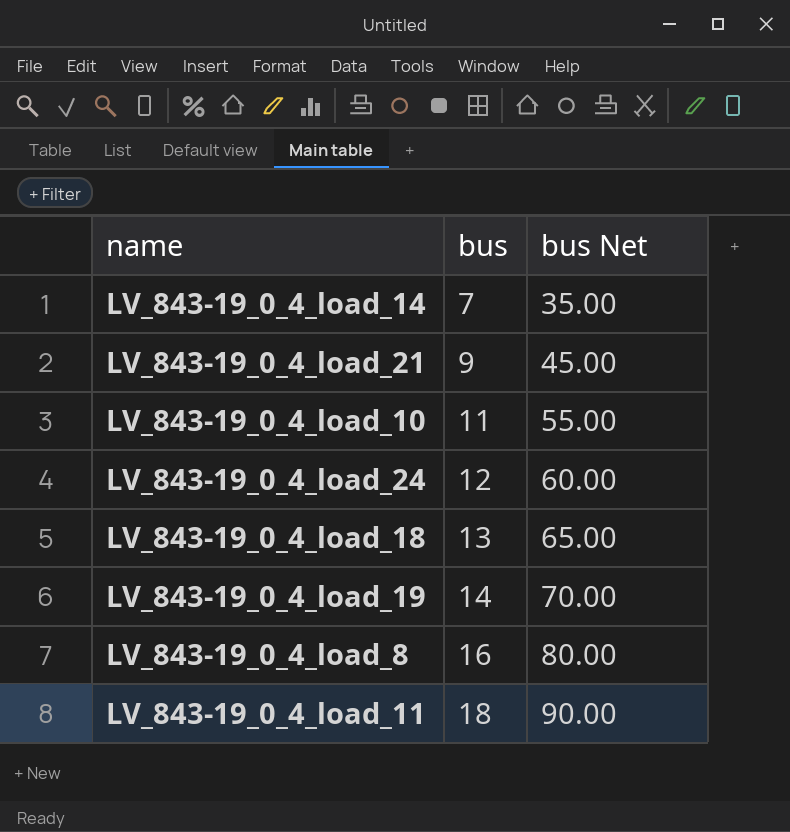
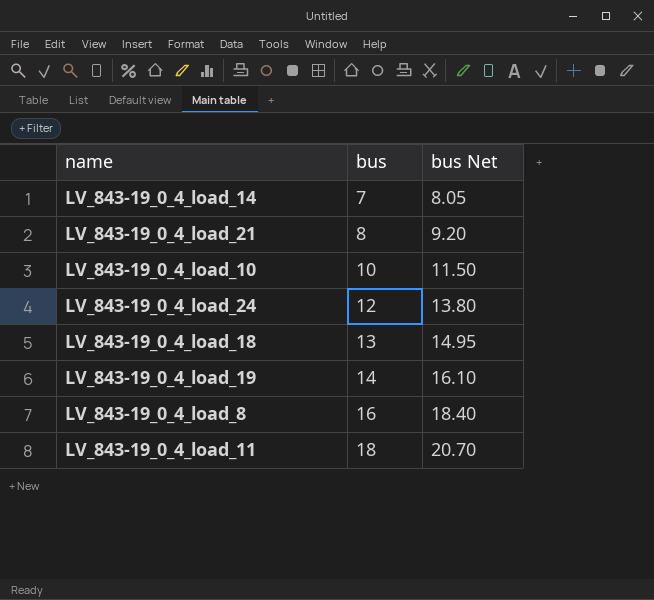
column bus Net | formula: [bus] * 5 -> [bus] * 1.15
LV_843-19_0_4_load_21 | bus: 9 -> 8
LV_843-19_0_4_load_10 | bus: 11 -> 10

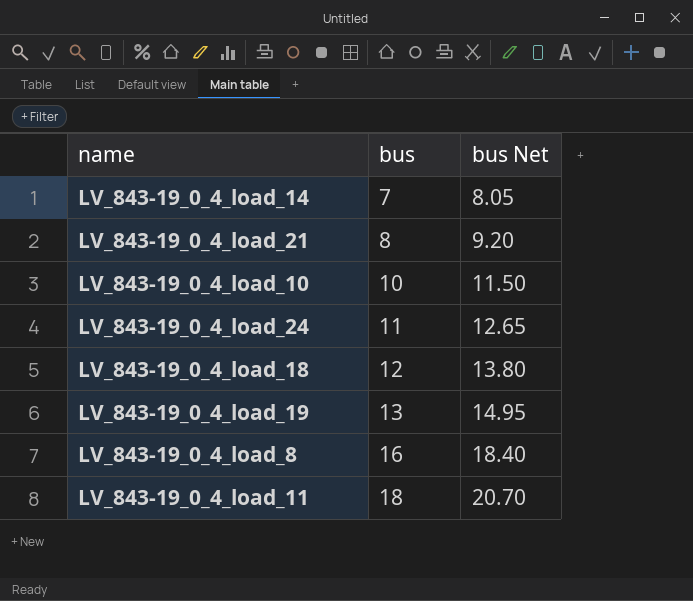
LV_843-19_0_4_load_24 | bus: 12 -> 11
LV_843-19_0_4_load_24 | bus Net: 13.80 -> 12.65
LV_843-19_0_4_load_18 | bus: 13 -> 12
LV_843-19_0_4_load_18 | bus Net: 14.95 -> 13.80
LV_843-19_0_4_load_19 | bus: 14 -> 13
LV_843-19_0_4_load_19 | bus Net: 16.10 -> 14.95

